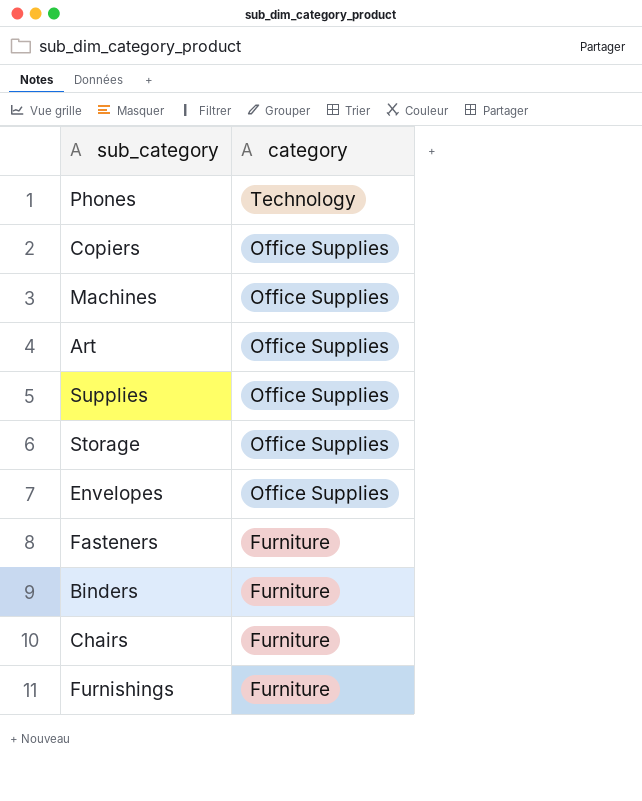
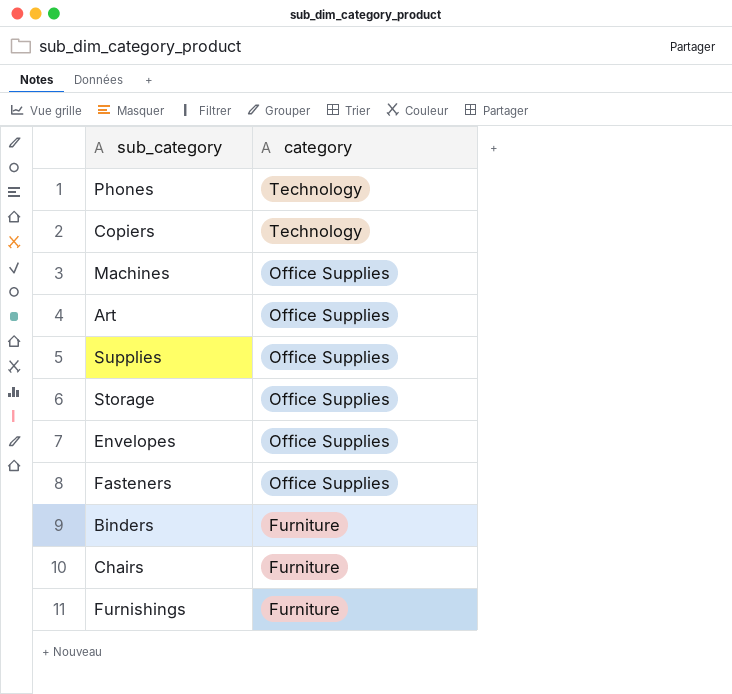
Copiers | category: Office Supplies -> Technology
Fasteners | category: Furniture -> Office Supplies

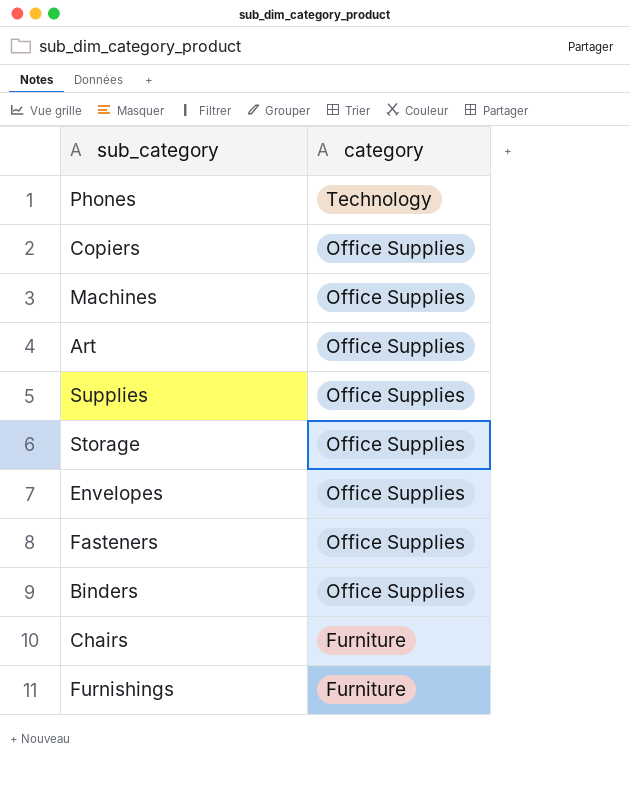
Copiers | category: Technology -> Office Supplies
Binders | category: Furniture -> Office Supplies

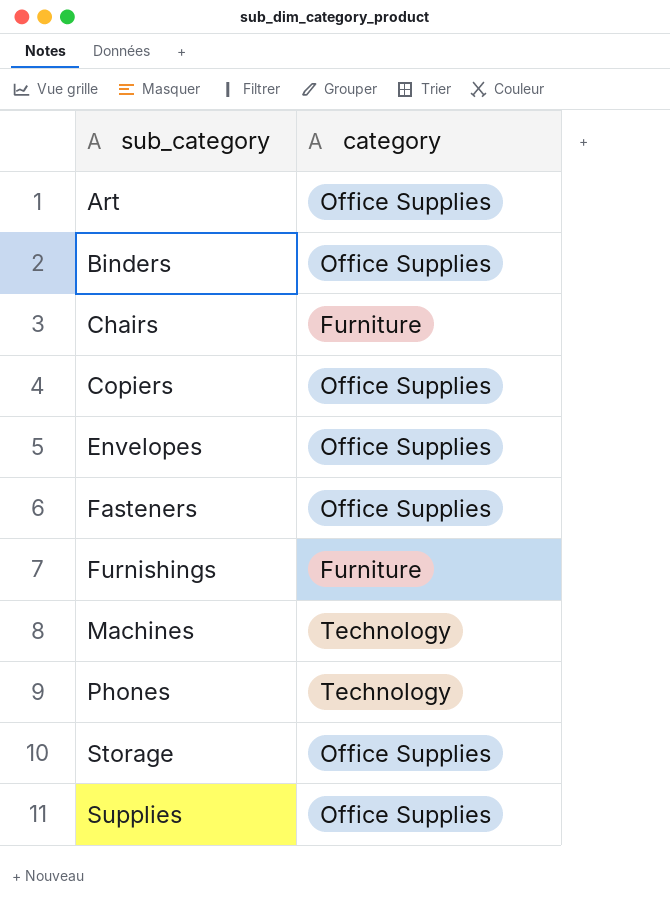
row order: category descending -> sub_category ascending
Machines | category: Office Supplies -> Technology

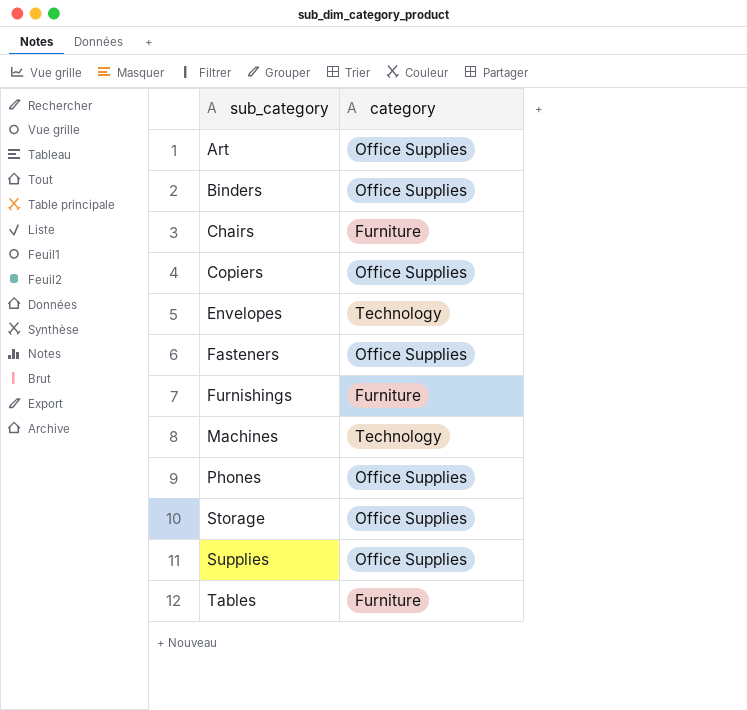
Envelopes | category: Office Supplies -> Technology
Phones | category: Technology -> Office Supplies
row Tables: none -> Furniture

